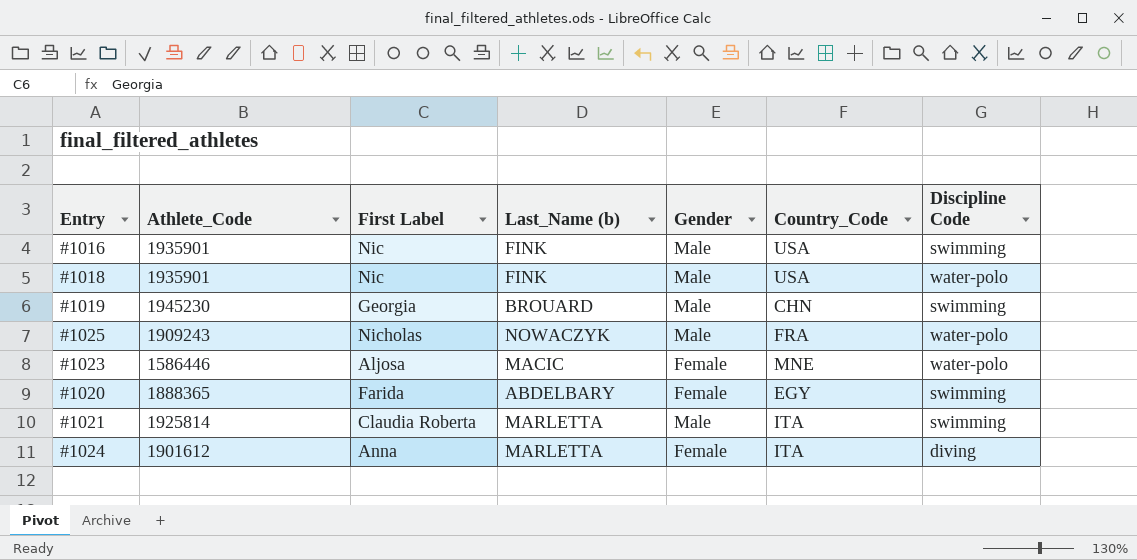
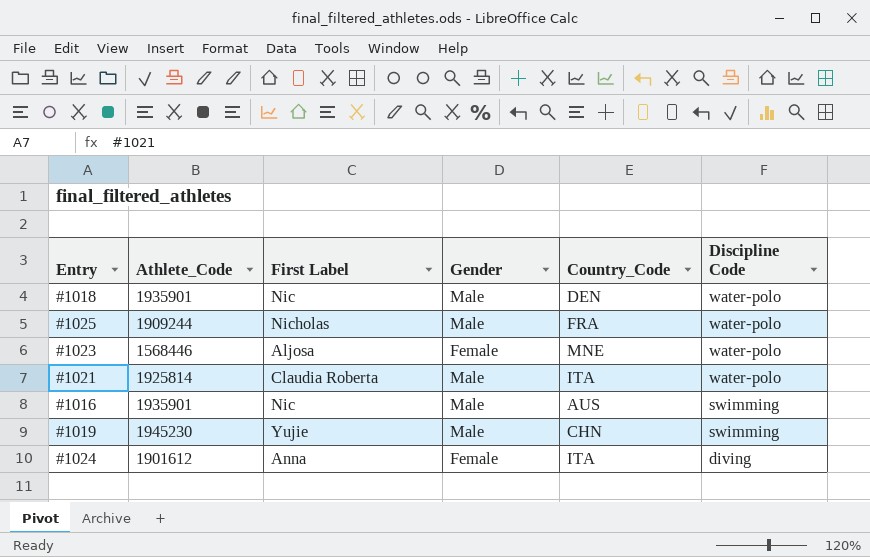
row order: none -> Discipline Code descending
column Last_Name (b) | position: 4 -> none
row #1020: 1888365 | Farida | ABDELBARY | Female | EGY | swimming -> none
#1018 | Country_Code: USA -> DEN
#1025 | Athlete_Code: 1909243 -> 1909244
#1023 | Athlete_Code: 1586446 -> 1568446
#1021 | Discipline Code: swimming -> water-polo
#1016 | Country_Code: USA -> AUS
#1019 | First Label: Georgia -> Yujie

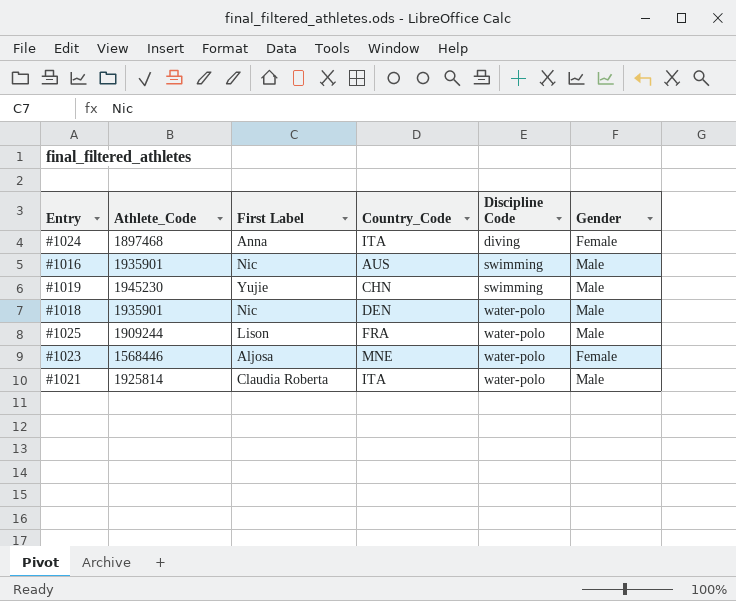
row order: Discipline Code descending -> Discipline Code ascending
column Gender | position: 4 -> 6
#1024 | Athlete_Code: 1901612 -> 1897468
#1025 | First Label: Nicholas -> Lison

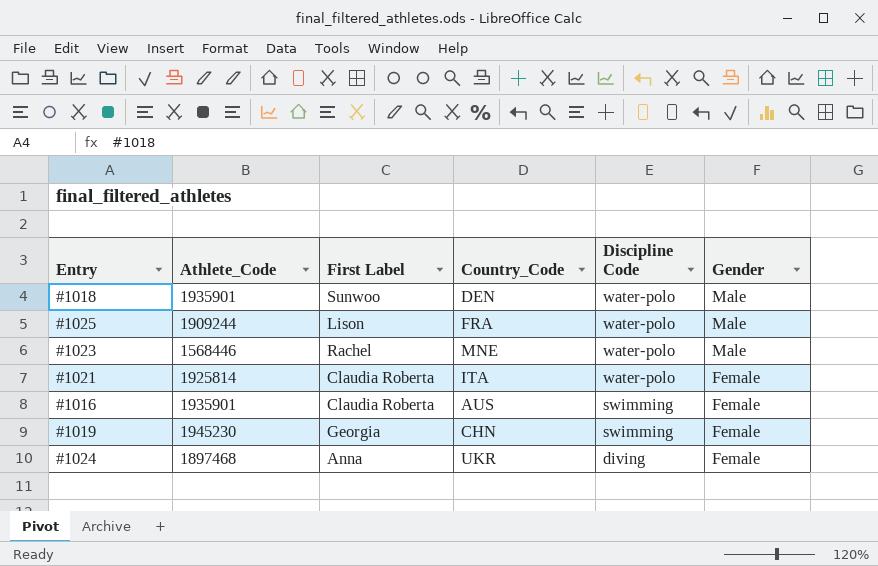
row order: Discipline Code ascending -> Discipline Code descending
#1018 | First Label: Nic -> Sunwoo
#1023 | First Label: Aljosa -> Rachel
#1023 | Gender: Female -> Male
#1021 | Gender: Male -> Female
#1016 | First Label: Nic -> Claudia Roberta
#1016 | Gender: Male -> Female
#1019 | First Label: Yujie -> Georgia
#1019 | Gender: Male -> Female
#1024 | Country_Code: ITA -> UKR

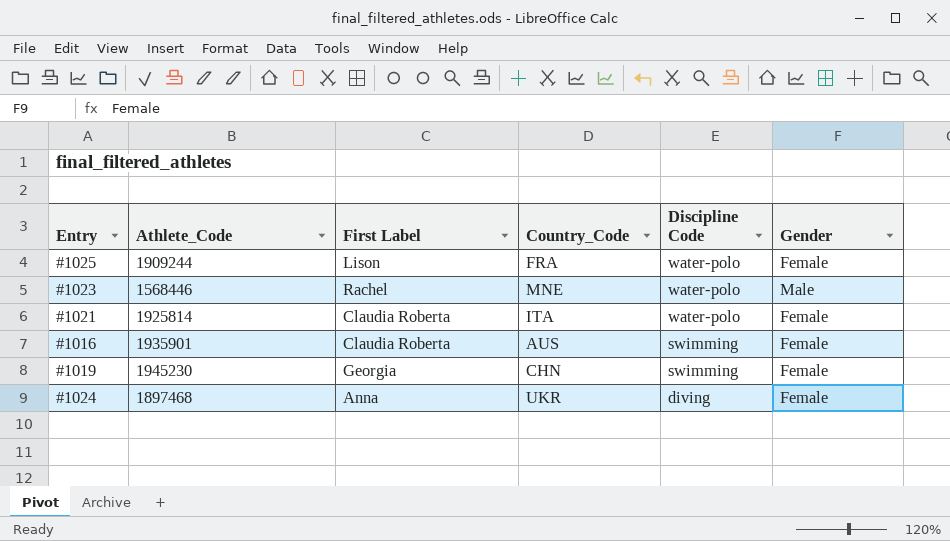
row #1018: 1935901 | Sunwoo | DEN | water-polo | Male -> none
#1025 | Gender: Male -> Female

